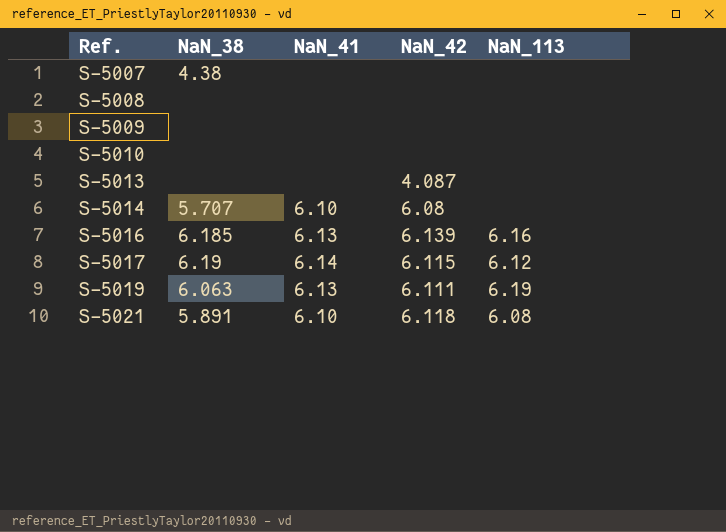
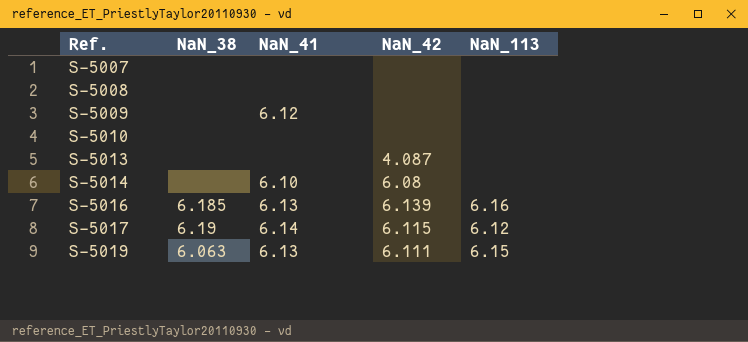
row S-5021: 5.891 | 6.10 | 6.118 | 6.08 -> none
S-5007 | NaN_38: 4.38 -> none
S-5009 | NaN_41: none -> 6.12
S-5014 | NaN_38: 5.707 -> none
S-5019 | NaN_113: 6.19 -> 6.15

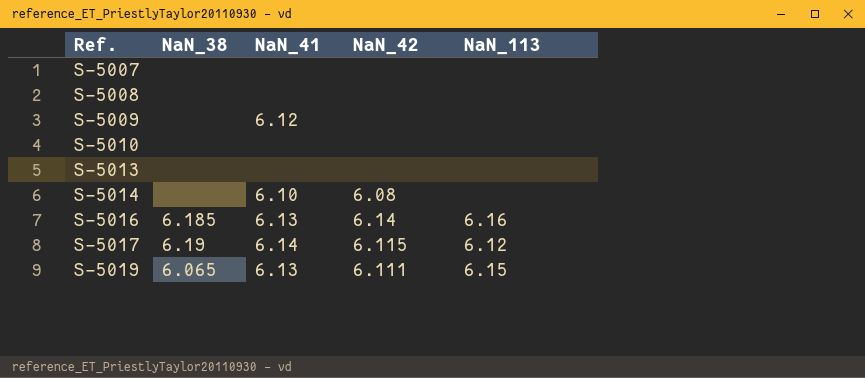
S-5013 | NaN_42: 4.087 -> none
S-5016 | NaN_42: 6.139 -> 6.14
S-5019 | NaN_38: 6.063 -> 6.065

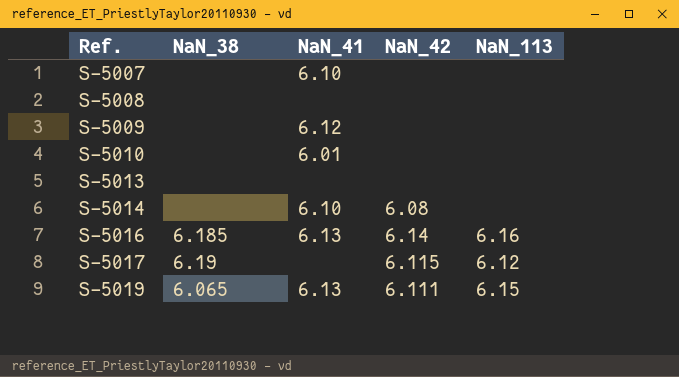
S-5007 | NaN_41: none -> 6.10
S-5010 | NaN_41: none -> 6.01
S-5017 | NaN_41: 6.14 -> none

